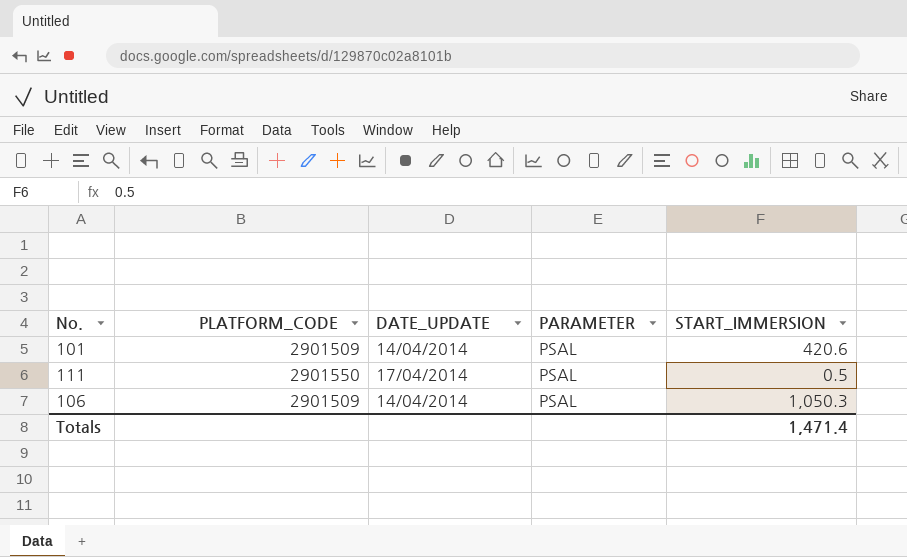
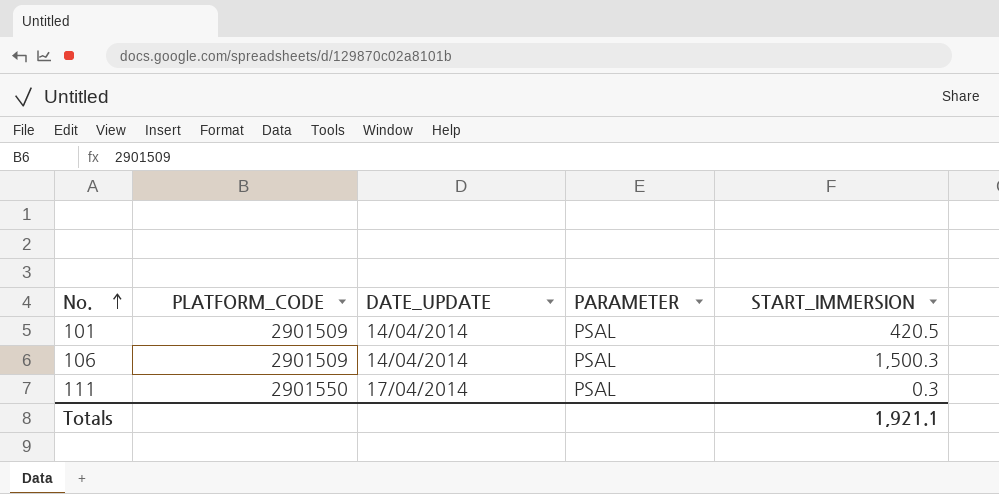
row order: none -> No. ascending
101 | START_IMMERSION: 420.6 -> 420.5
106 | START_IMMERSION: 1,050.3 -> 1,500.3
111 | START_IMMERSION: 0.5 -> 0.3
Totals | START_IMMERSION: 1,471.4 -> 1,921.1

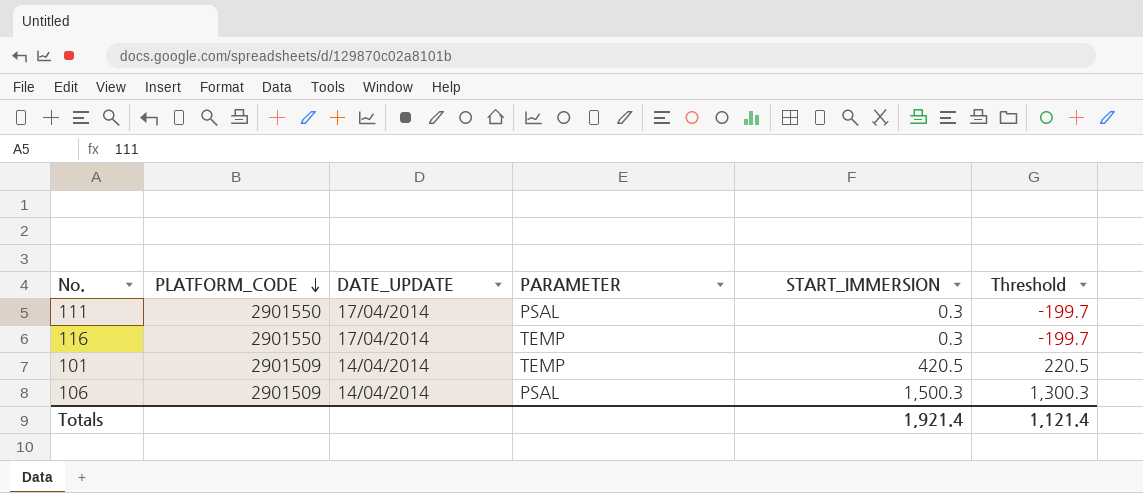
row order: No. ascending -> PLATFORM_CODE descending
column Threshold | formula: none -> [START_IMMERSION] - 200
row 116: none -> 2901550 | 17/04/2014 | TEMP | 0.3 | -199.7
101 | PARAMETER: PSAL -> TEMP
Totals | START_IMMERSION: 1,921.1 -> 1,921.4

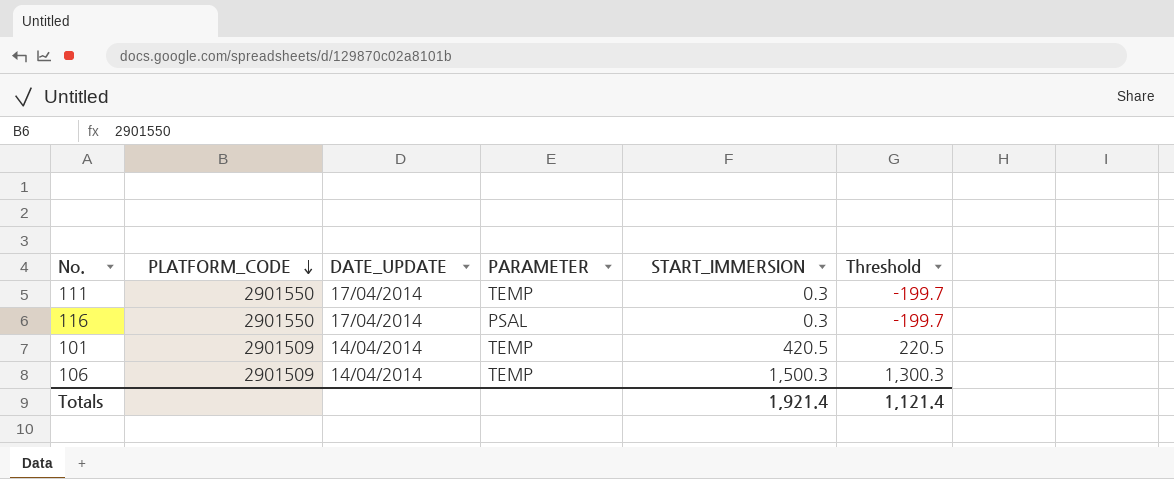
111 | PARAMETER: PSAL -> TEMP
116 | PARAMETER: TEMP -> PSAL
106 | PARAMETER: PSAL -> TEMP

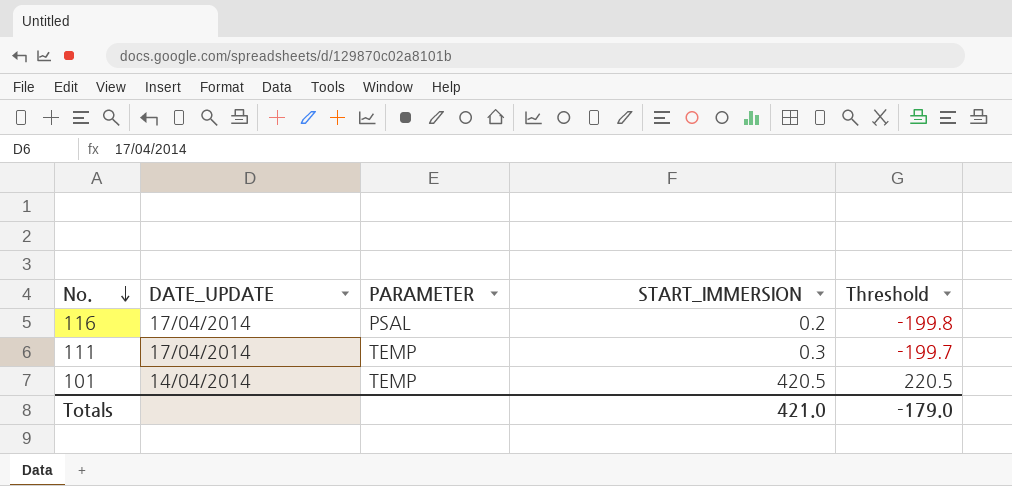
row order: PLATFORM_CODE descending -> No. descending
column PLATFORM_CODE | position: 2 -> none
row 106: 2901509 | 14/04/2014 | TEMP | 1,500.3 | 1,300.3 -> none
116 | START_IMMERSION: 0.3 -> 0.2
116 | Threshold: -199.7 -> -199.8
Totals | START_IMMERSION: 1,921.4 -> 421.0
Totals | Threshold: 1,121.4 -> -179.0

